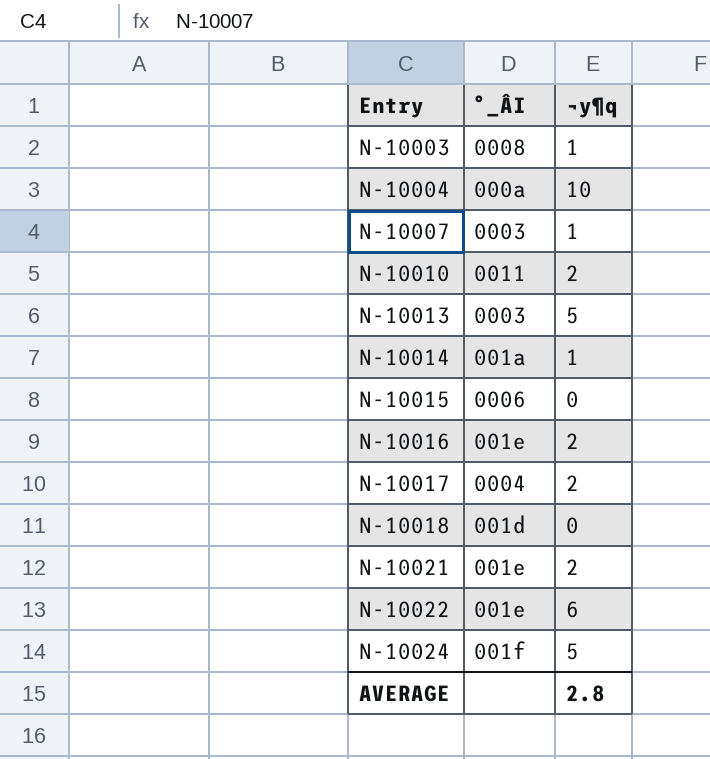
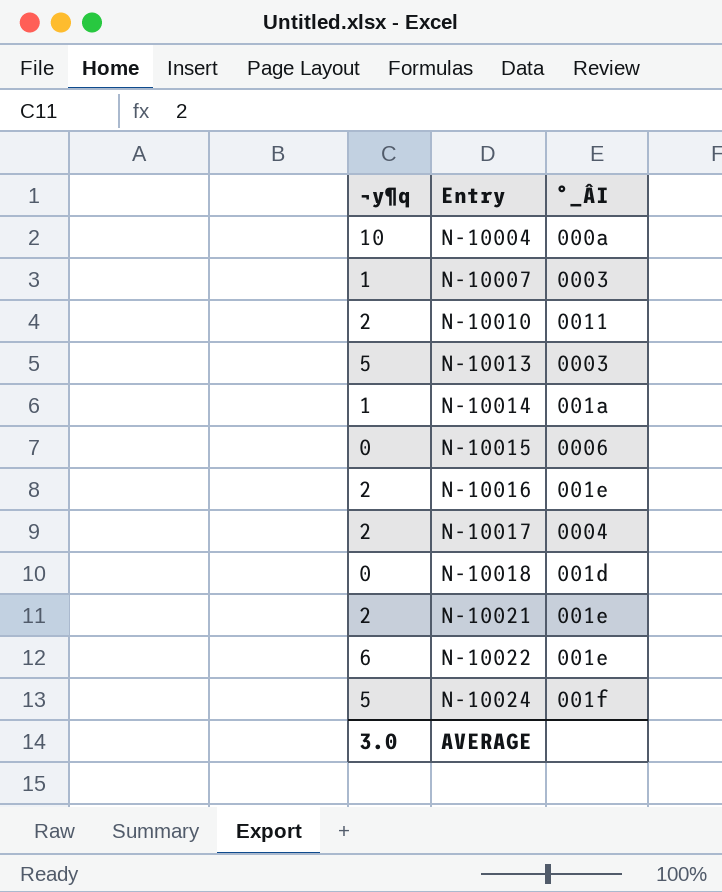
column ¬y¶q | position: 3 -> 1
row N-10003: 0008 | 1 -> none
AVERAGE | ¬y¶q: 2.8 -> 3.0

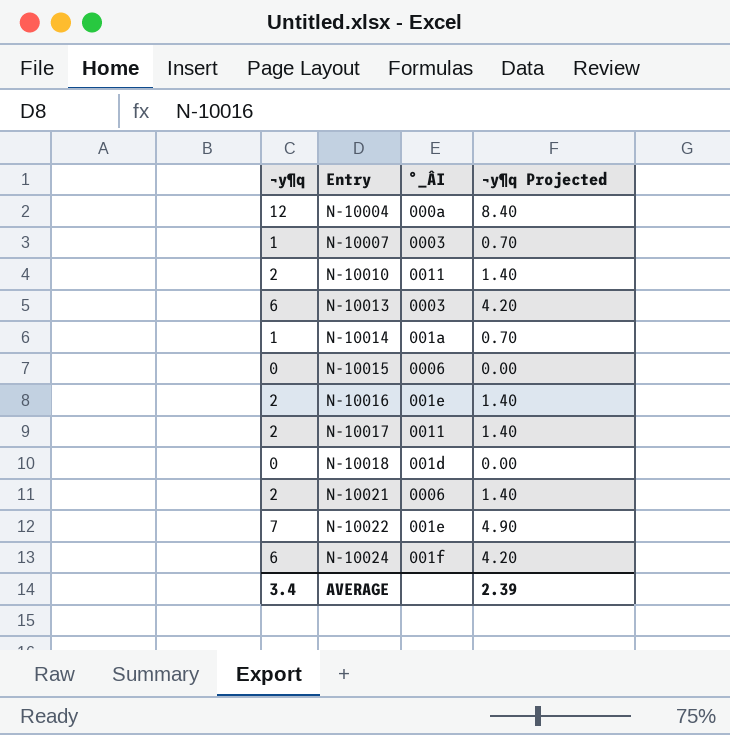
column ¬y¶q Projected | formula: none -> [¬y¶q] * 0.7
N-10004 | ¬y¶q: 10 -> 12
N-10013 | ¬y¶q: 5 -> 6
N-10017 | °_ÂI: 0004 -> 0011
N-10021 | °_ÂI: 001e -> 0006
N-10022 | ¬y¶q: 6 -> 7
N-10024 | ¬y¶q: 5 -> 6
AVERAGE | ¬y¶q: 3.0 -> 3.4

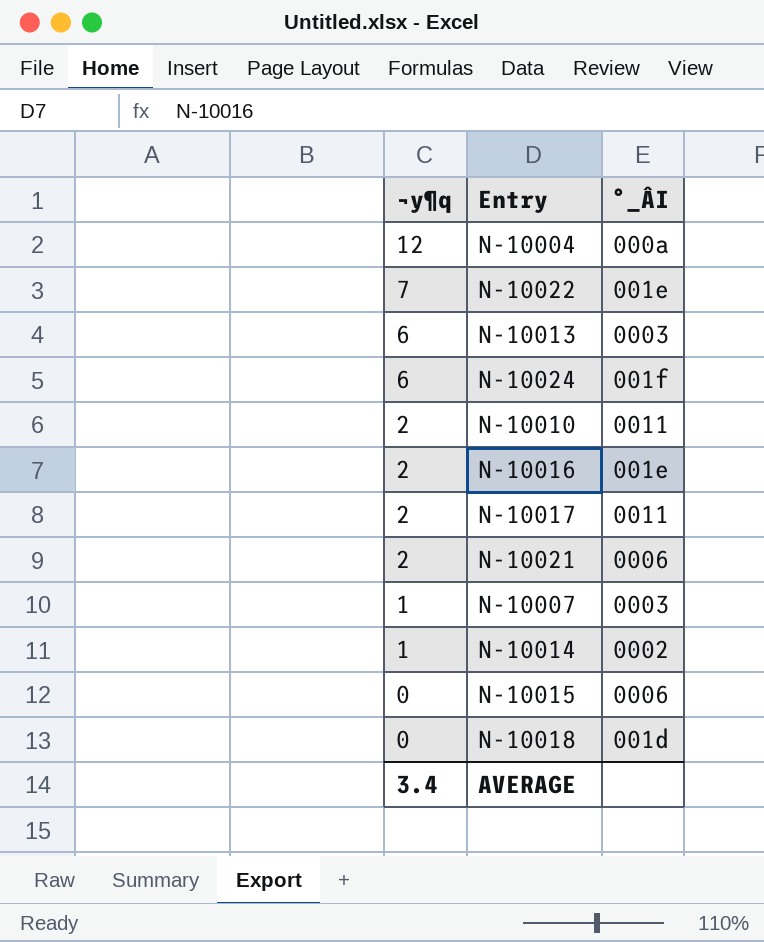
row order: Entry ascending -> ¬y¶q descending
column ¬y¶q Projected | formula: [¬y¶q] * 0.7 -> none
N-10014 | °_ÂI: 001a -> 0002

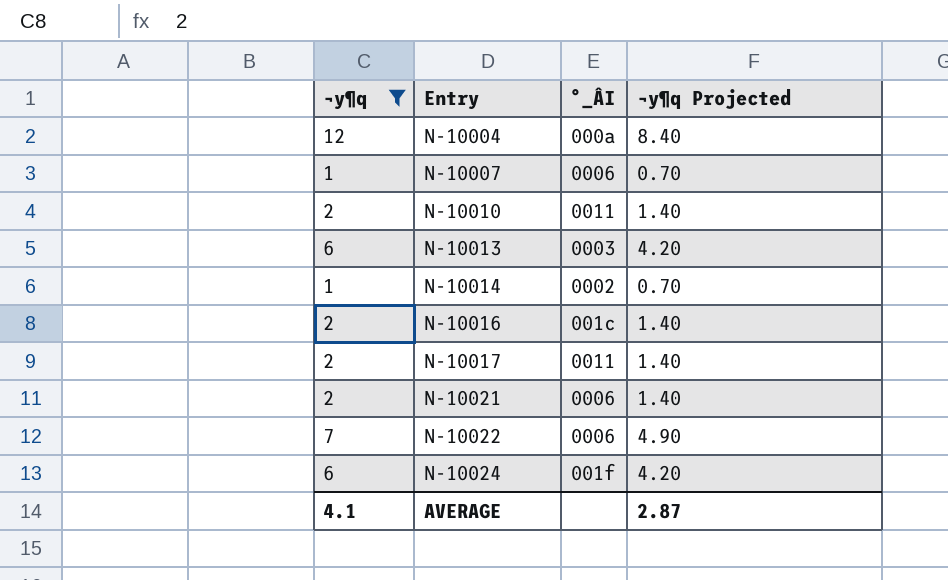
filter: none -> ¬y¶q != 0
row order: ¬y¶q descending -> Entry ascending
column ¬y¶q Projected | formula: none -> [¬y¶q] * 0.7
N-10007 | °_ÂI: 0003 -> 0006
N-10016 | °_ÂI: 001e -> 001c
N-10022 | °_ÂI: 001e -> 0006
AVERAGE | ¬y¶q: 3.4 -> 4.1

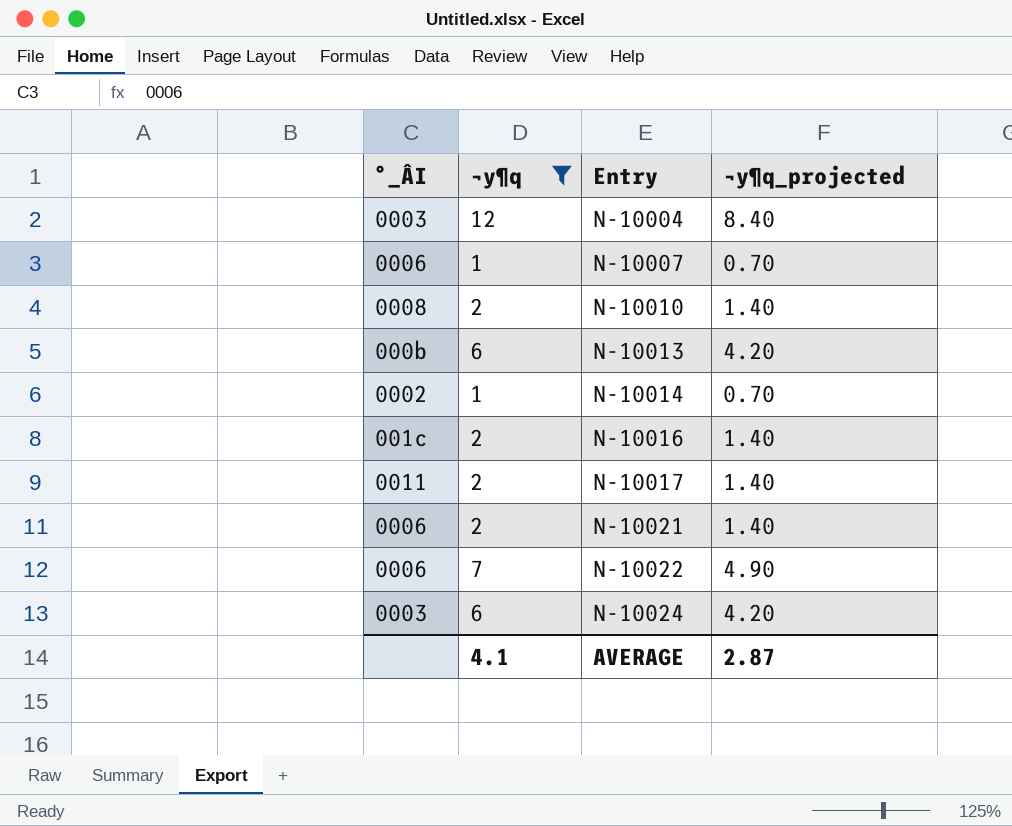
column °_ÂI | position: 3 -> 1
column name: ¬y¶q Projected -> ¬y¶q_projected
N-10004 | °_ÂI: 000a -> 0003
N-10010 | °_ÂI: 0011 -> 0008
N-10013 | °_ÂI: 0003 -> 000b
N-10024 | °_ÂI: 001f -> 0003

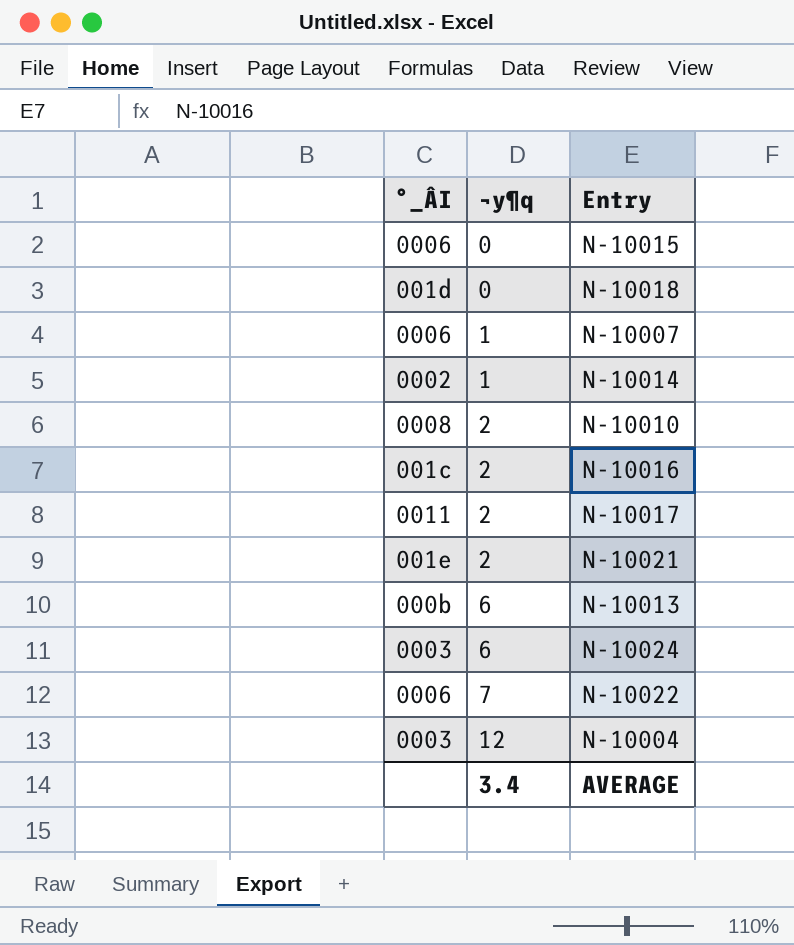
filter: ¬y¶q != 0 -> none
row order: Entry ascending -> ¬y¶q ascending
column ¬y¶q_projected | formula: [¬y¶q] * 0.7 -> none
N-10021 | °_ÂI: 0006 -> 001e
AVERAGE | ¬y¶q: 4.1 -> 3.4

